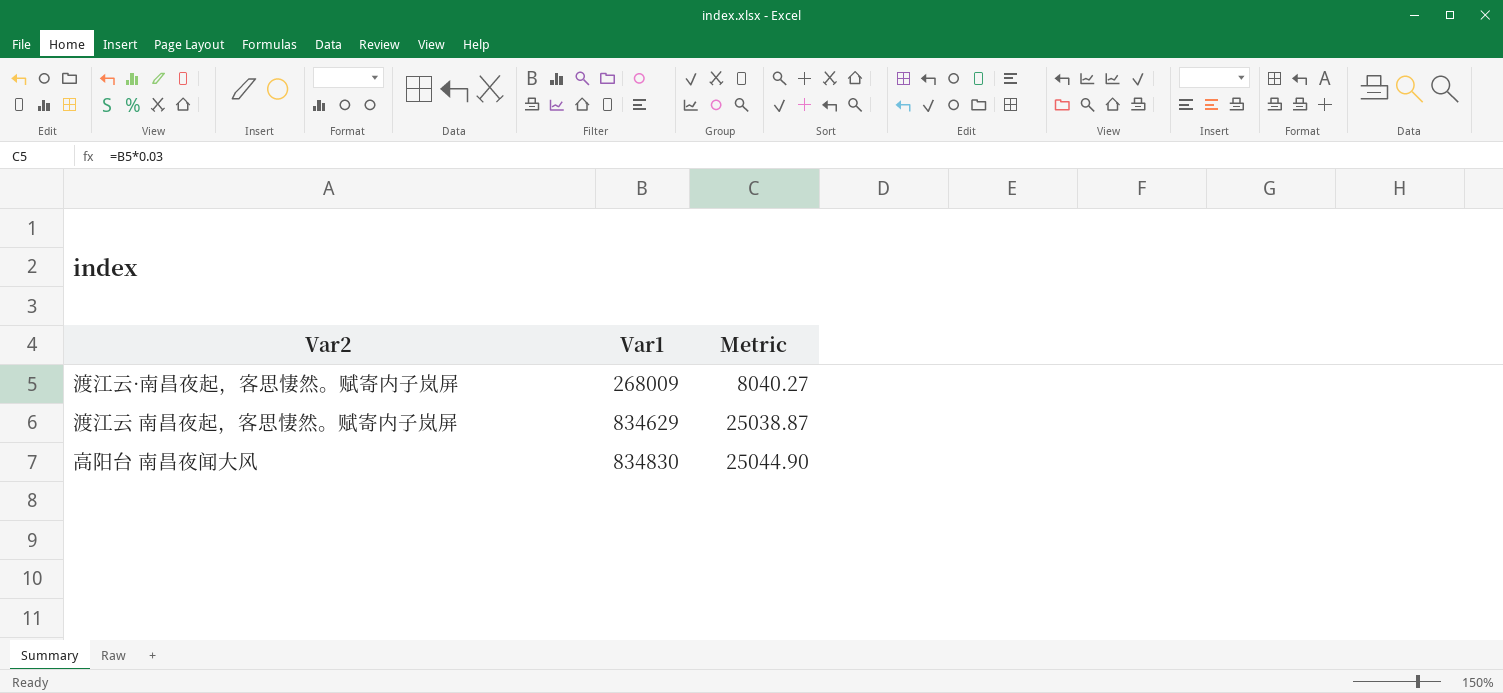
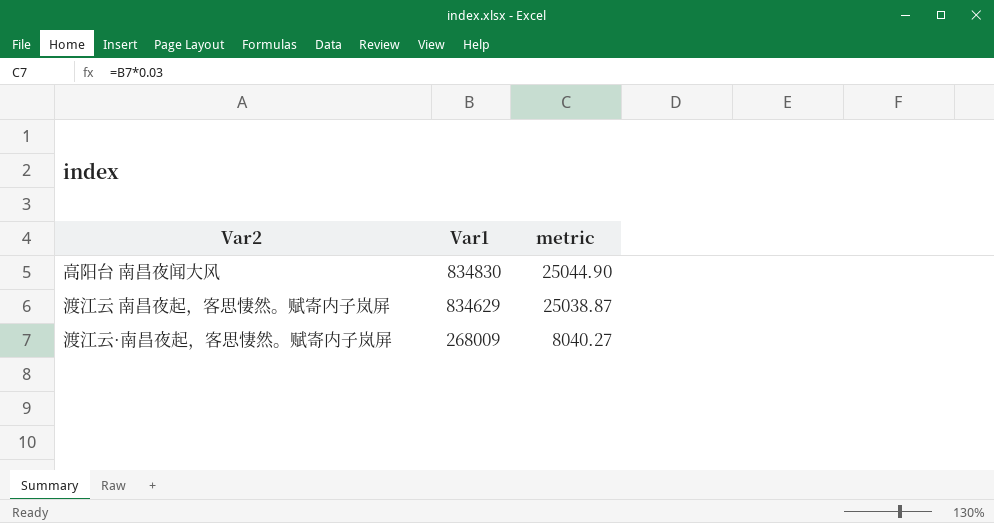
row order: Var1 ascending -> Var1 descending
column name: Metric -> metric

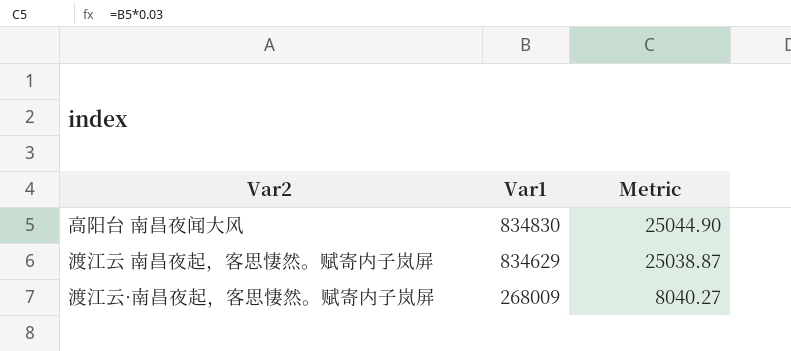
column name: metric -> Metric

